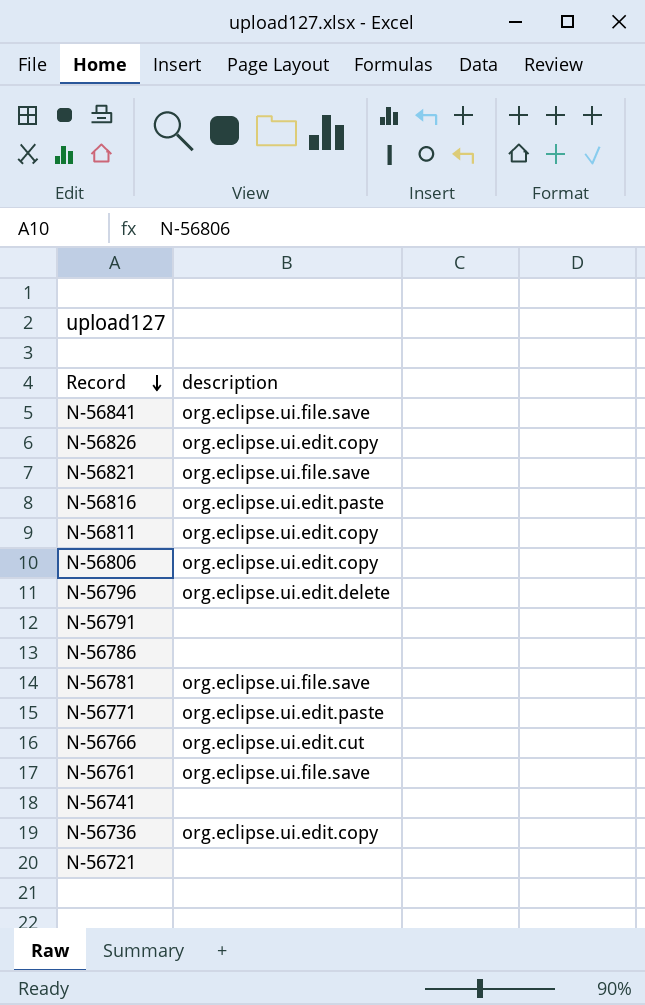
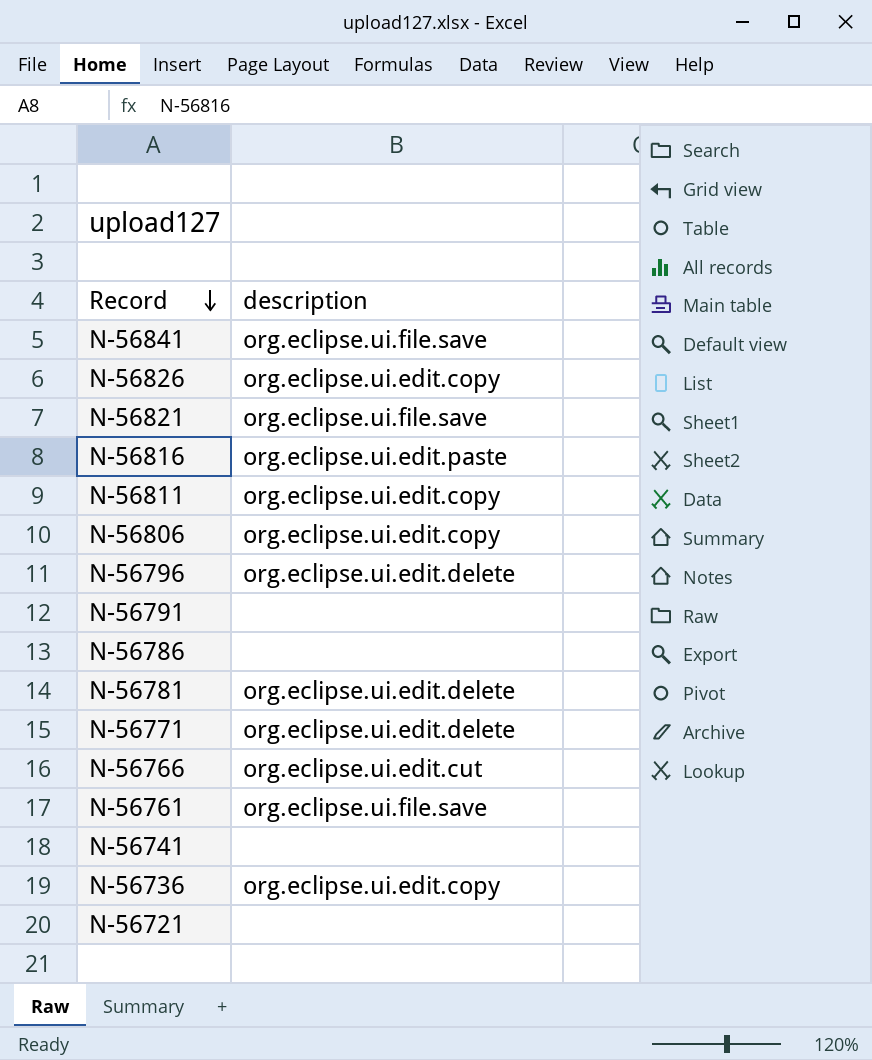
N-56781 | description: org.eclipse.ui.file.save -> org.eclipse.ui.edit.delete
N-56771 | description: org.eclipse.ui.edit.paste -> org.eclipse.ui.edit.delete

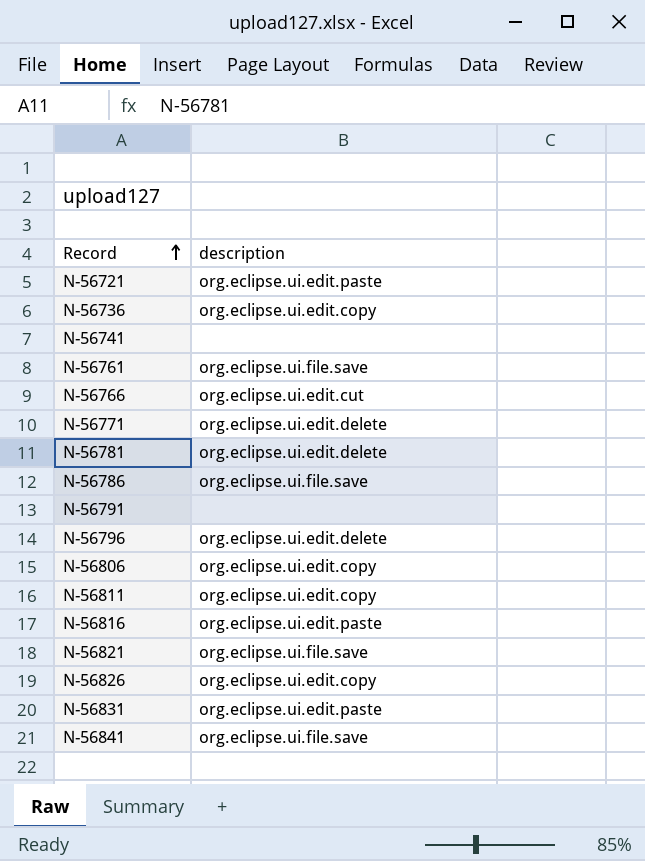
row order: Record descending -> Record ascending
N-56721 | description: none -> org.eclipse.ui.edit.paste
N-56786 | description: none -> org.eclipse.ui.file.save
row N-56831: none -> org.eclipse.ui.edit.paste

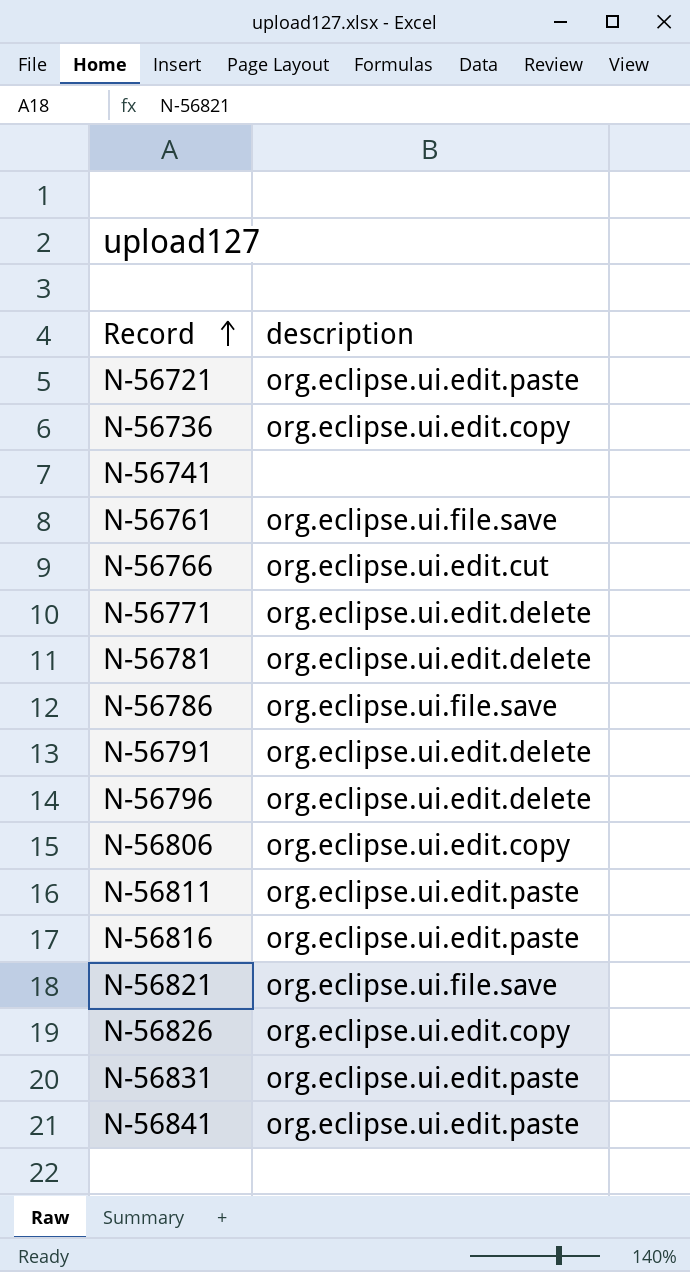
N-56791 | description: none -> org.eclipse.ui.edit.delete
N-56811 | description: org.eclipse.ui.edit.copy -> org.eclipse.ui.edit.paste
N-56841 | description: org.eclipse.ui.file.save -> org.eclipse.ui.edit.paste

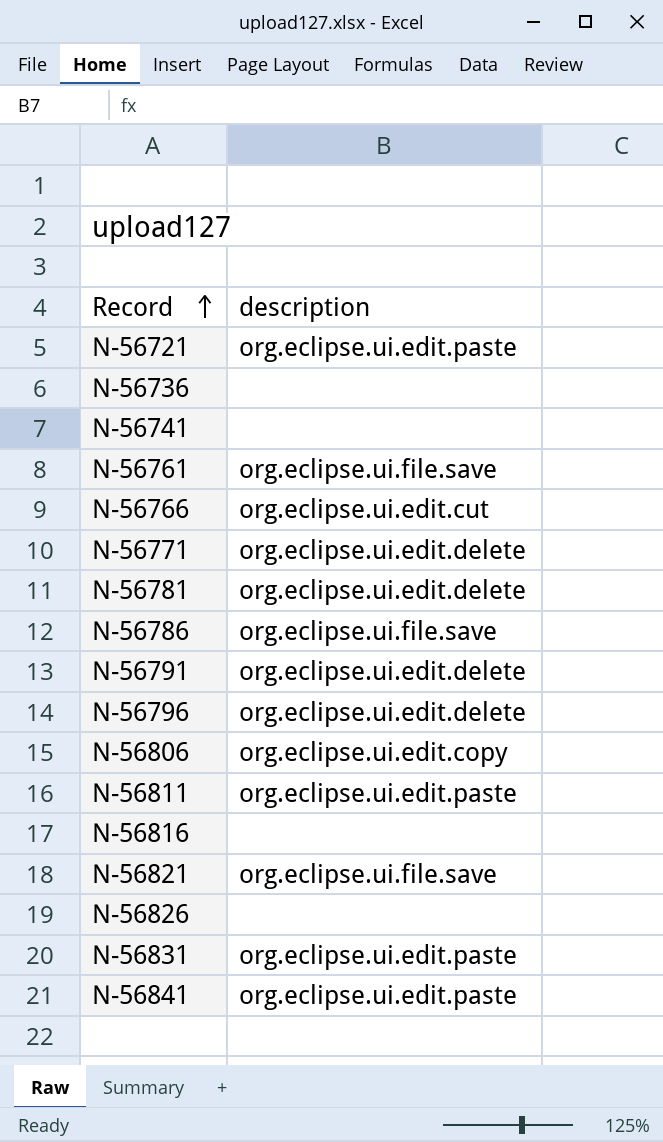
N-56736 | description: org.eclipse.ui.edit.copy -> none
N-56816 | description: org.eclipse.ui.edit.paste -> none
N-56826 | description: org.eclipse.ui.edit.copy -> none

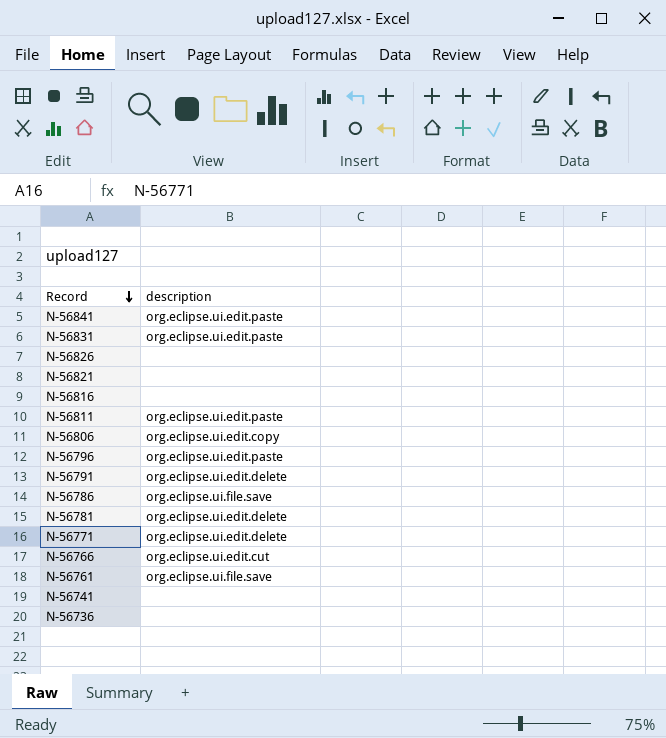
row order: Record ascending -> Record descending
row N-56721: org.eclipse.ui.edit.paste -> none
N-56821 | description: org.eclipse.ui.file.save -> none
N-56796 | description: org.eclipse.ui.edit.delete -> org.eclipse.ui.edit.paste

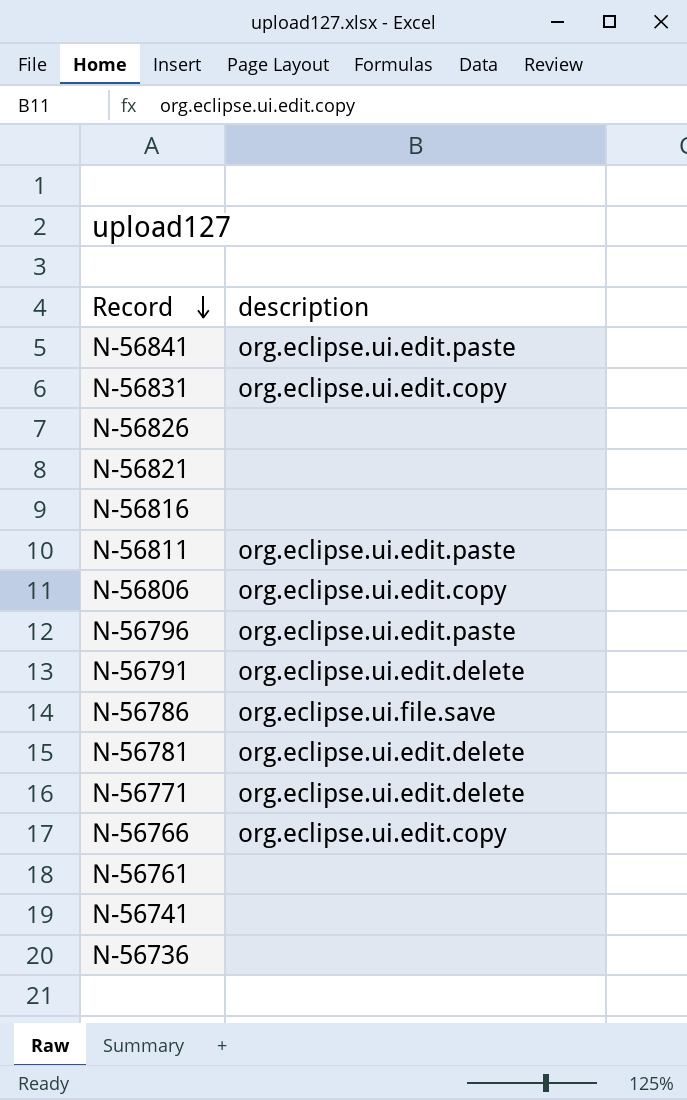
N-56831 | description: org.eclipse.ui.edit.paste -> org.eclipse.ui.edit.copy
N-56766 | description: org.eclipse.ui.edit.cut -> org.eclipse.ui.edit.copy
N-56761 | description: org.eclipse.ui.file.save -> none

